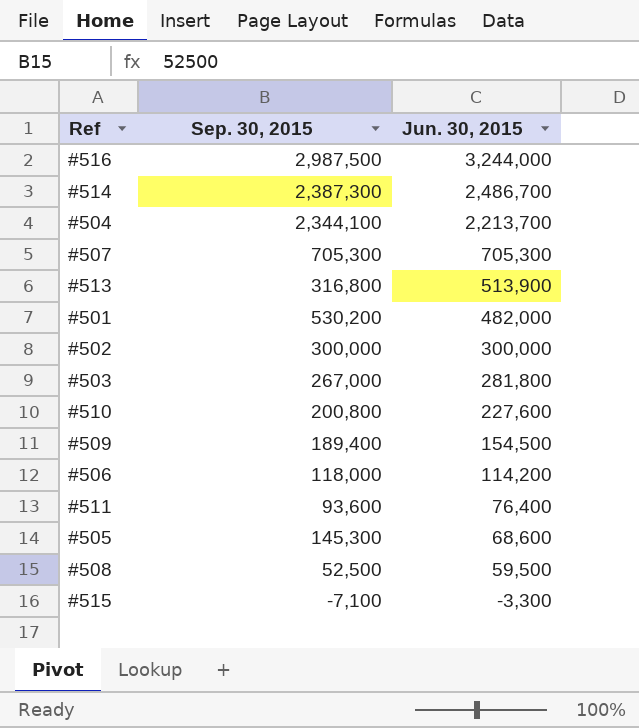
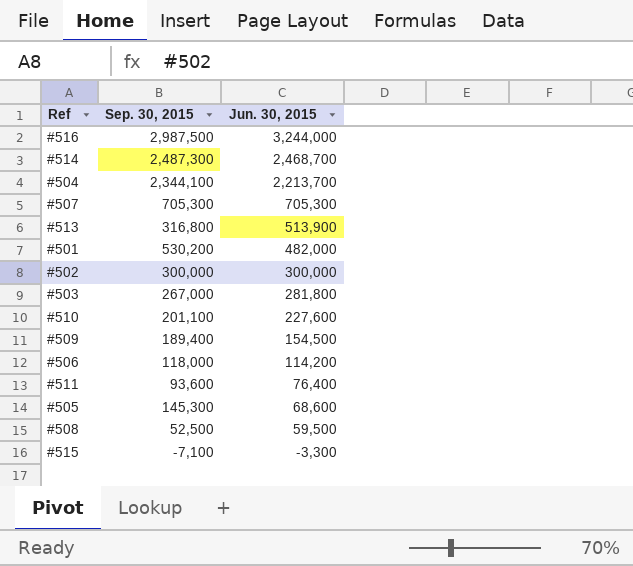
#514 | Sep. 30, 2015: 2,387,300 -> 2,487,300
#514 | Jun. 30, 2015: 2,486,700 -> 2,468,700
#510 | Sep. 30, 2015: 200,800 -> 201,100

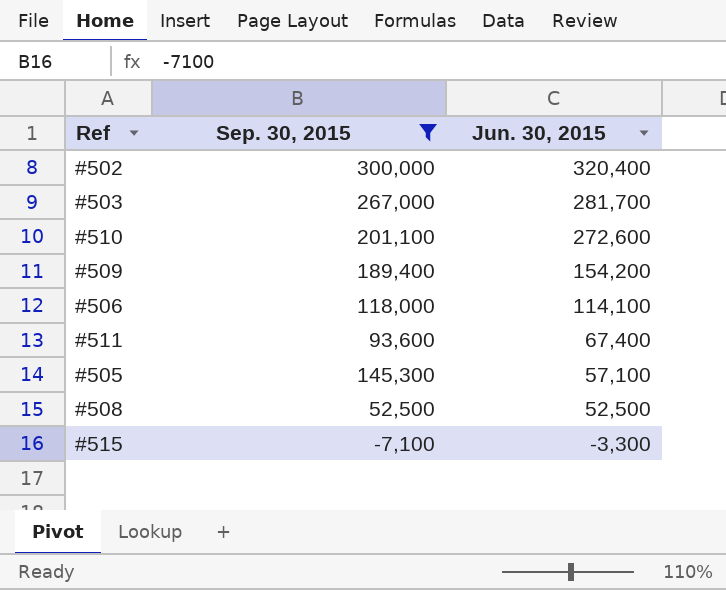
filter: none -> Sep. 30, 2015 <= 300,000
#502 | Jun. 30, 2015: 300,000 -> 320,400
#503 | Jun. 30, 2015: 281,800 -> 281,700
#510 | Jun. 30, 2015: 227,600 -> 272,600
#509 | Jun. 30, 2015: 154,500 -> 154,200
#506 | Jun. 30, 2015: 114,200 -> 114,100
#511 | Jun. 30, 2015: 76,400 -> 67,400
#505 | Jun. 30, 2015: 68,600 -> 57,100
#508 | Jun. 30, 2015: 59,500 -> 52,500

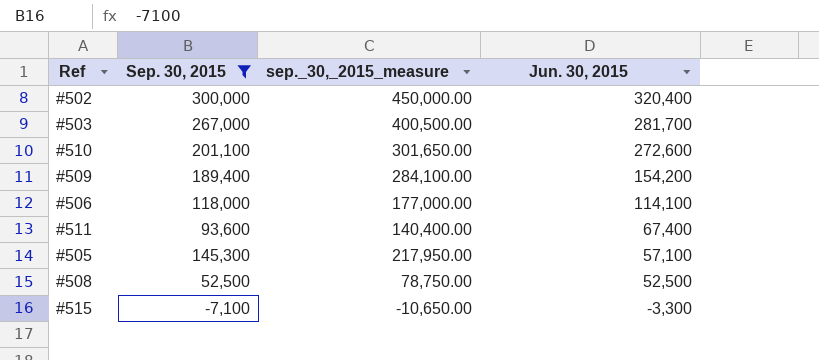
column sep._30,_2015_measure | formula: none -> [Sep. 30, 2015] * 1.5

